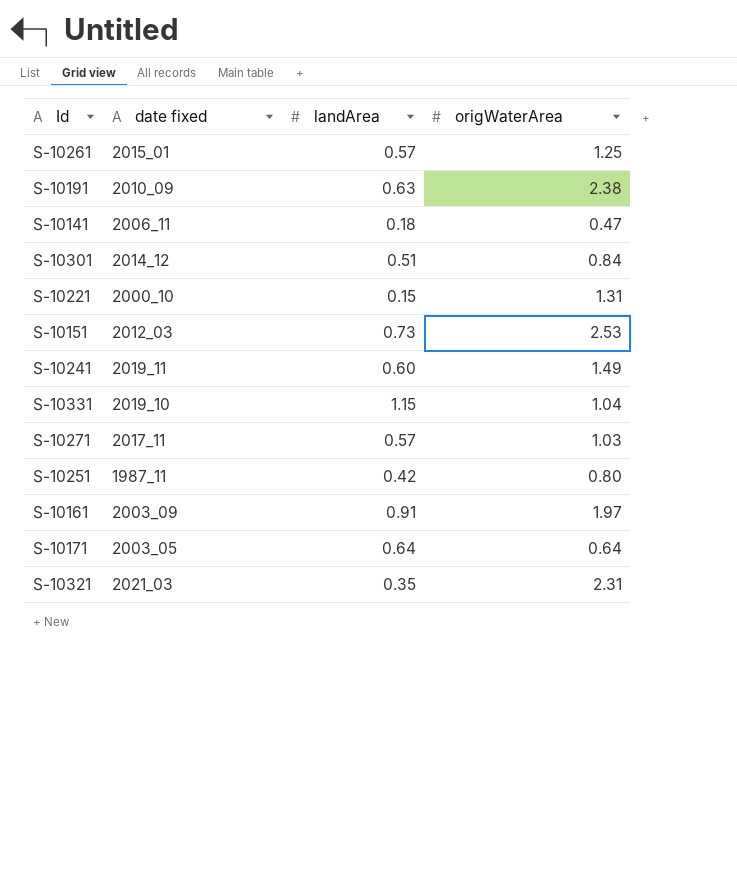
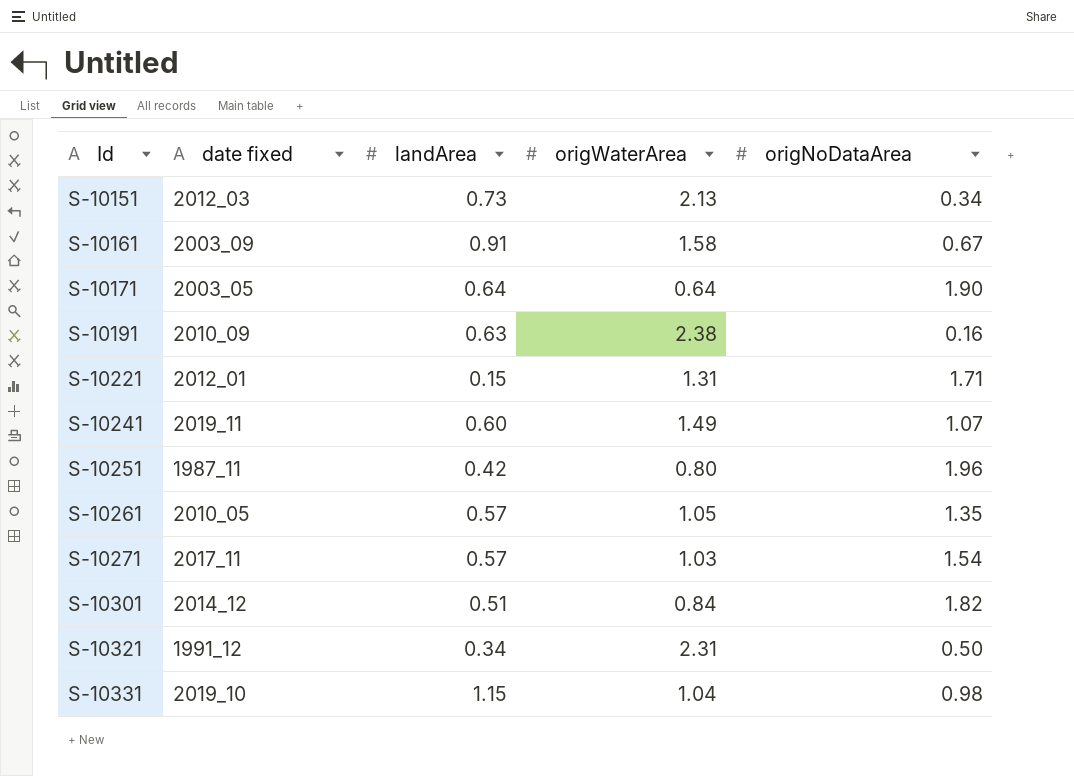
row order: none -> Id ascending
column origNoDataArea | position: none -> 5
row S-10141: 2006_11 | 0.18 | 0.47 -> none
S-10151 | origWaterArea: 2.53 -> 2.13
S-10161 | origWaterArea: 1.97 -> 1.58
S-10221 | date fixed: 2000_10 -> 2012_01
S-10261 | date fixed: 2015_01 -> 2010_05
S-10261 | origWaterArea: 1.25 -> 1.05
S-10321 | date fixed: 2021_03 -> 1991_12
S-10321 | landArea: 0.35 -> 0.34

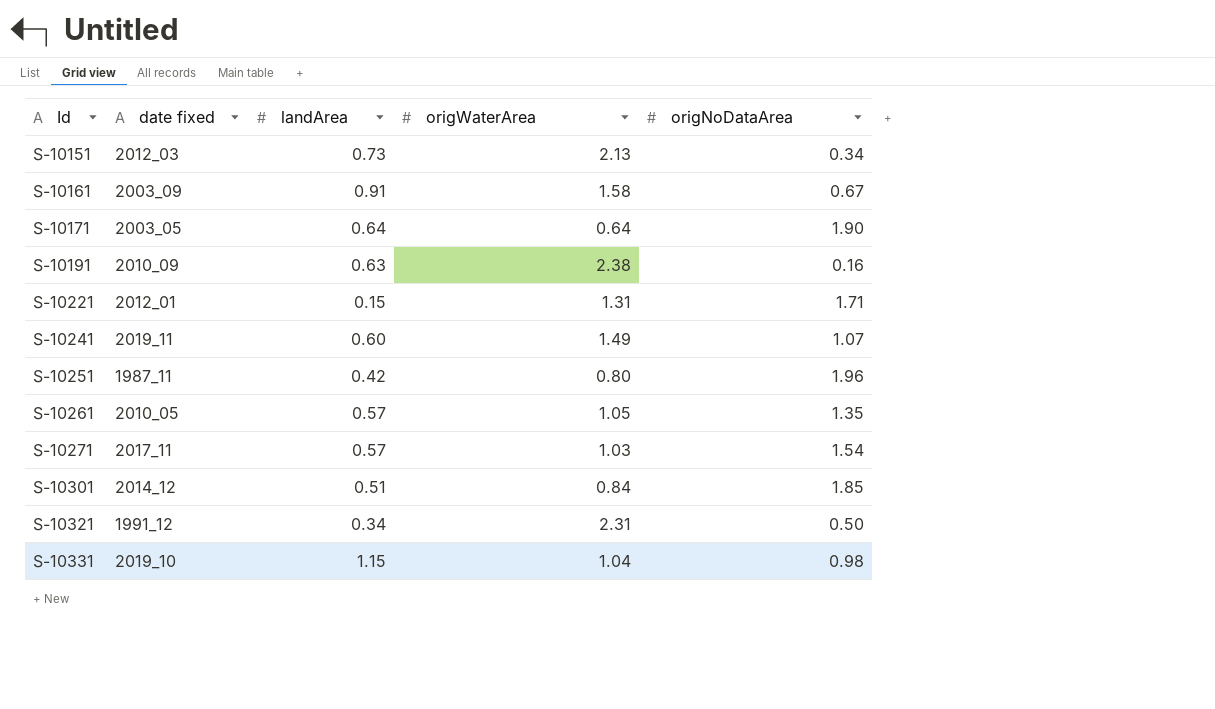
S-10301 | origNoDataArea: 1.82 -> 1.85

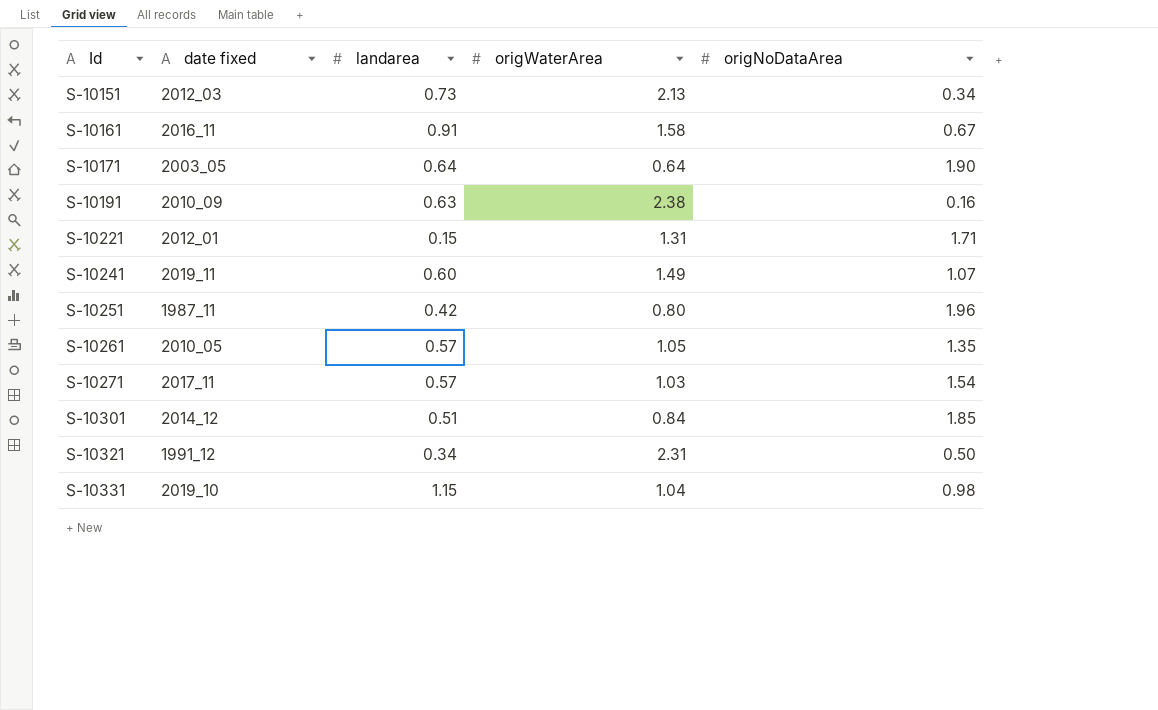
column name: landArea -> landarea
S-10161 | date fixed: 2003_09 -> 2016_11

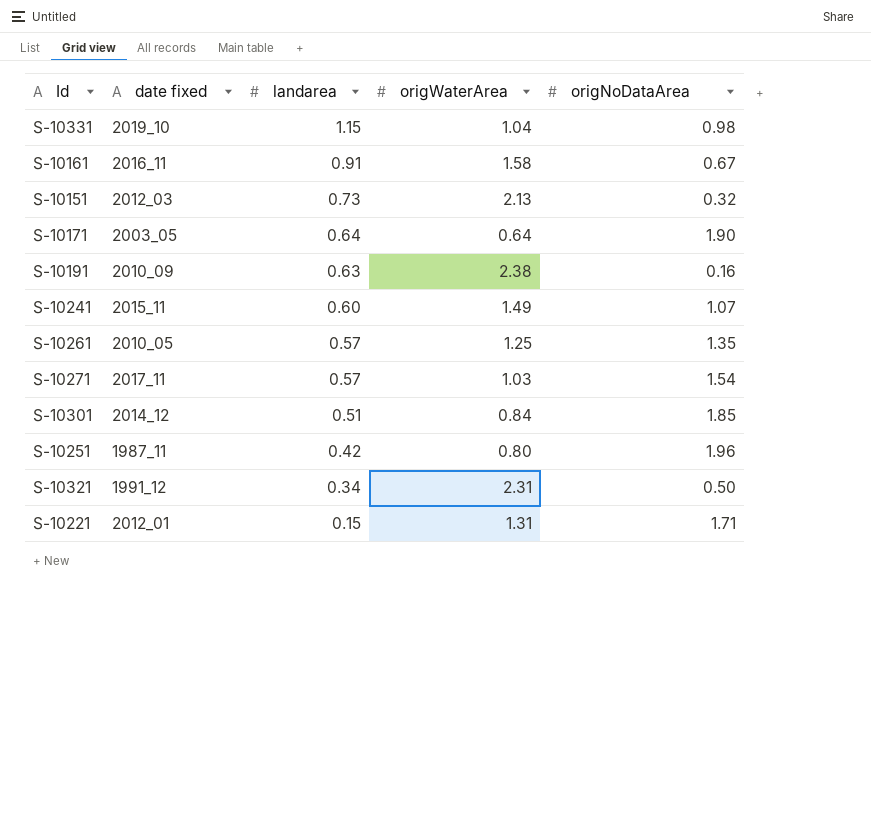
row order: Id ascending -> landarea descending
S-10151 | origNoDataArea: 0.34 -> 0.32
S-10241 | date fixed: 2019_11 -> 2015_11
S-10261 | origWaterArea: 1.05 -> 1.25

